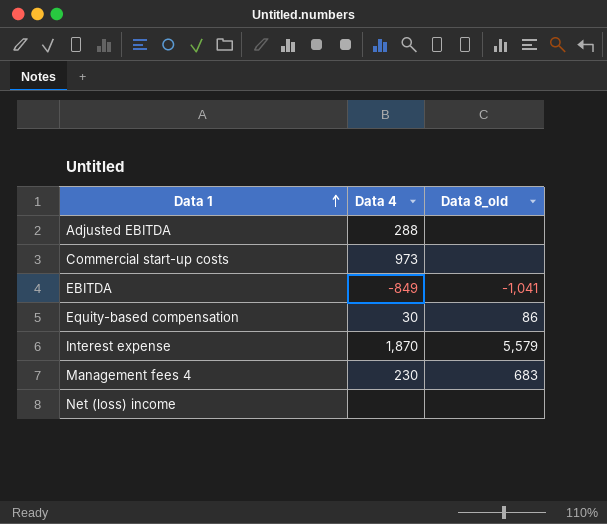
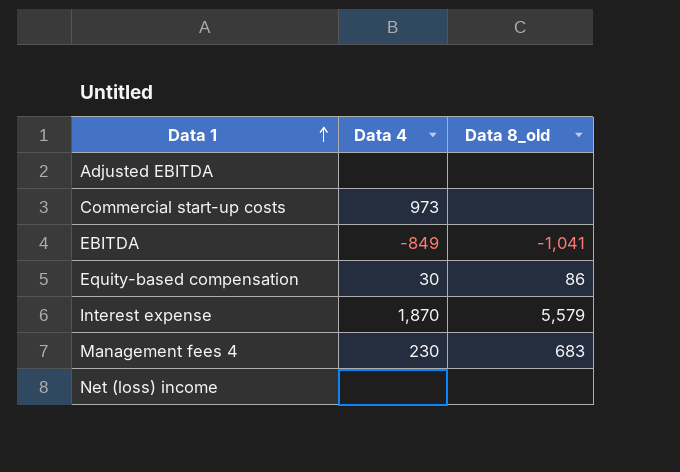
Adjusted EBITDA | Data 4: 288 -> none

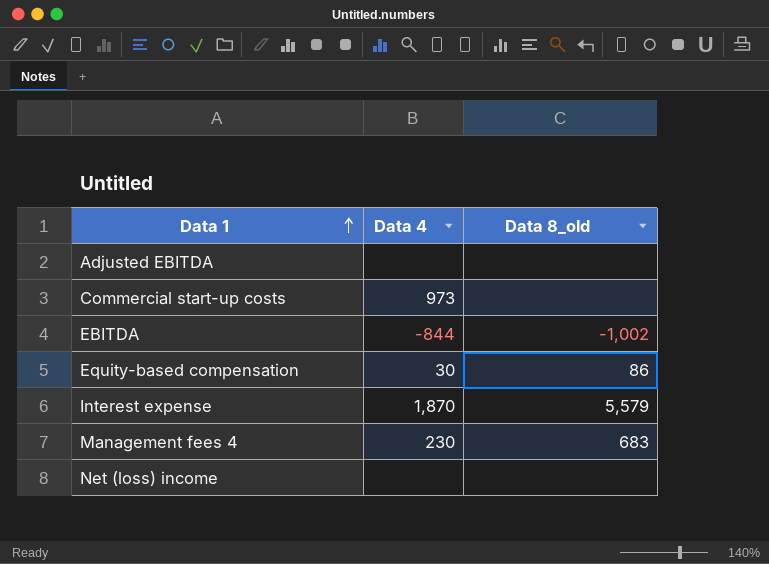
EBITDA | Data 4: -849 -> -844
EBITDA | Data 8_old: -1,041 -> -1,002

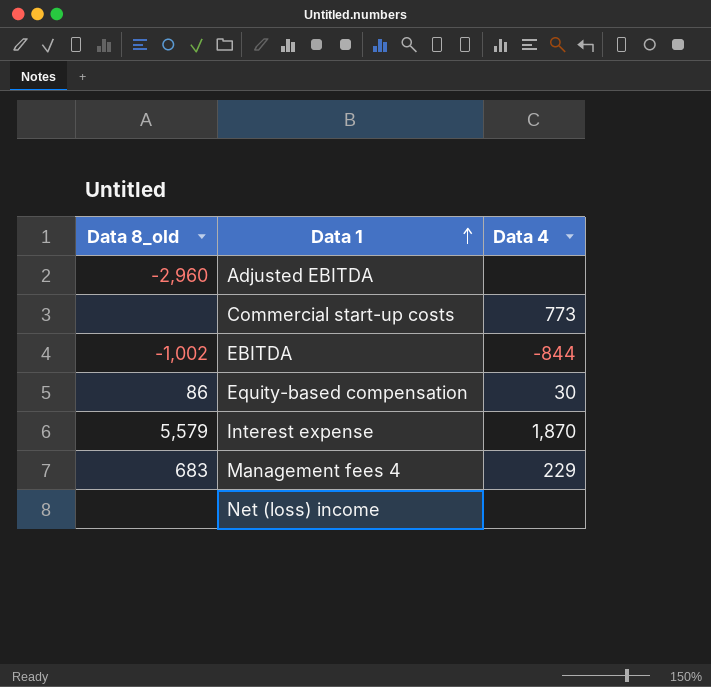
column Data 8_old | position: 3 -> 1
Adjusted EBITDA | Data 8_old: none -> -2,960
Commercial start-up costs | Data 4: 973 -> 773
Management fees 4 | Data 4: 230 -> 229

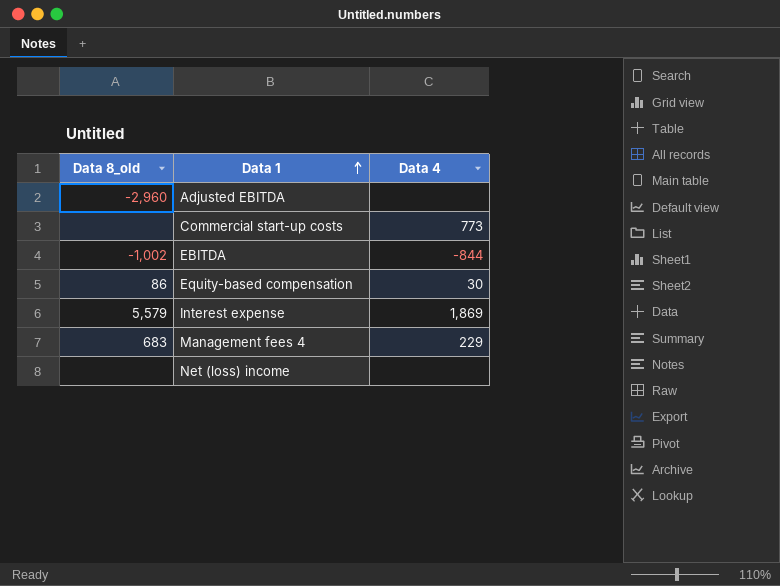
Interest expense | Data 4: 1,870 -> 1,869

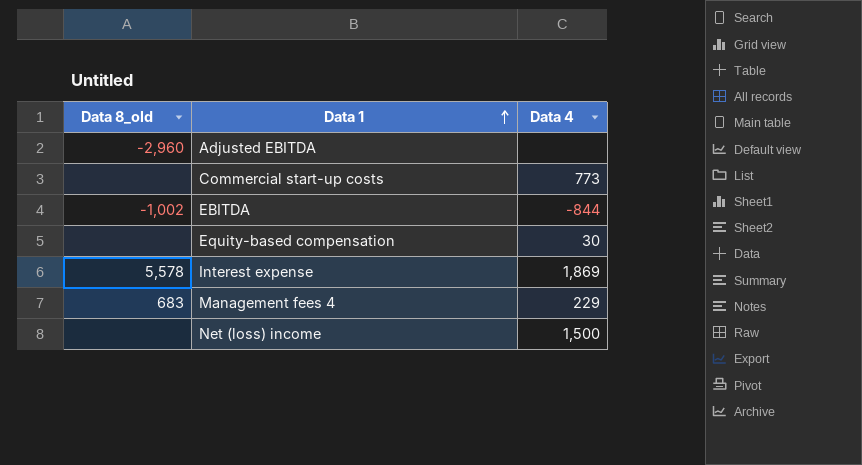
Equity-based compensation | Data 8_old: 86 -> none
Interest expense | Data 8_old: 5,579 -> 5,578
Net (loss) income | Data 4: none -> 1,500

